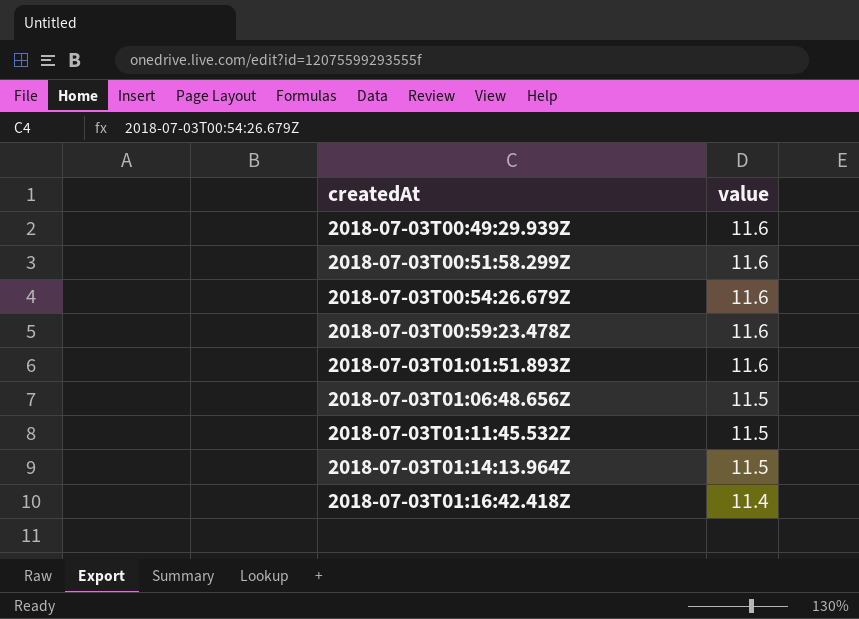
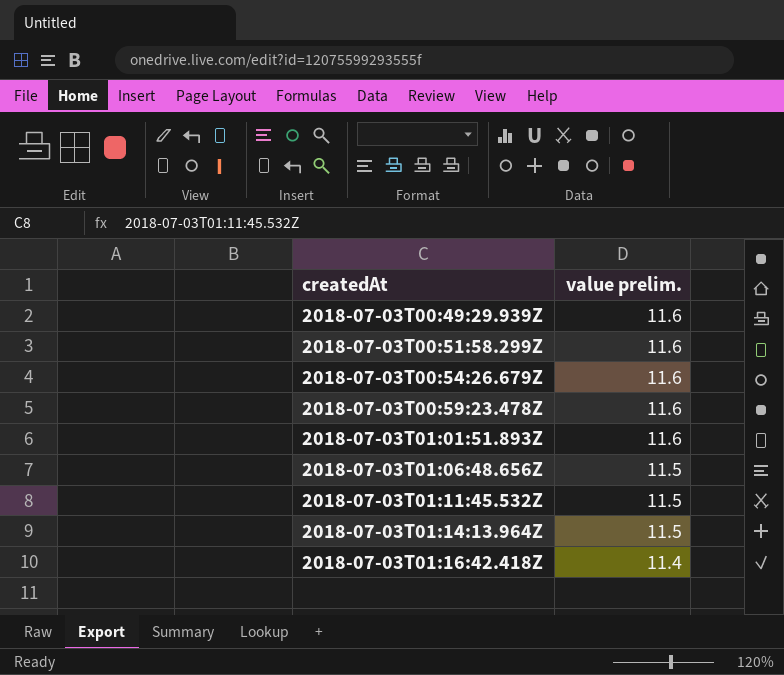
column name: value -> value prelim.

